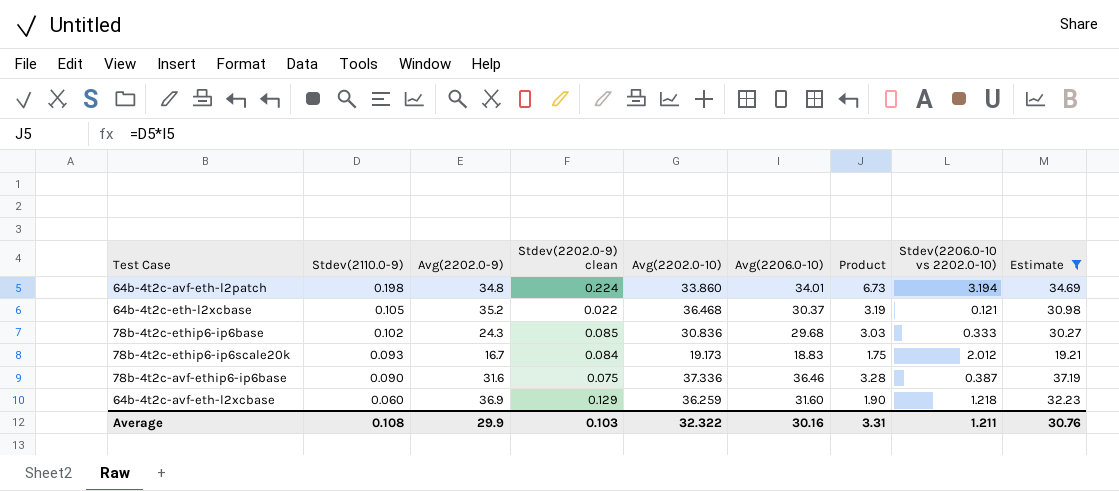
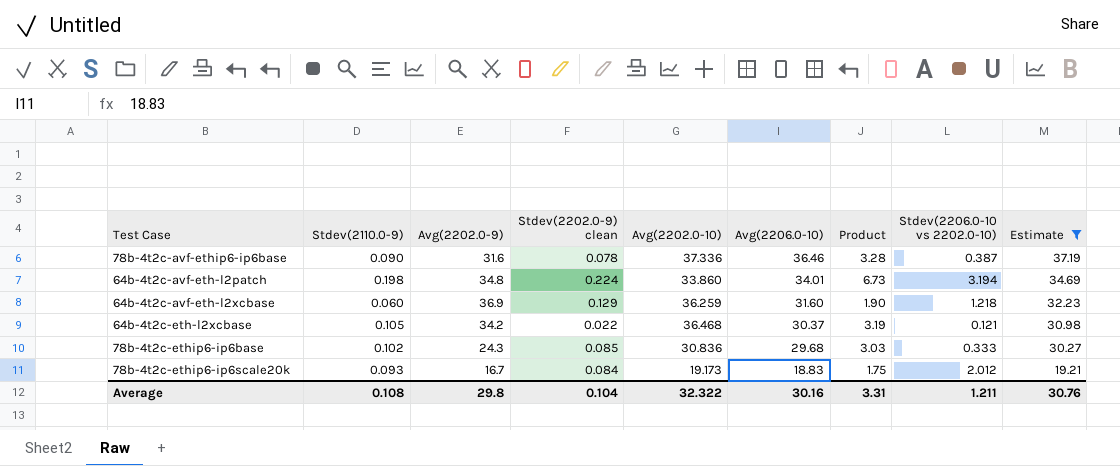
row order: Stdev(2110.0-9) descending -> Avg(2206.0-10) descending
78b-4t2c-avf-ethip6-ip6base | Stdev(2202.0-9) clean: 0.075 -> 0.078
64b-4t2c-eth-l2xcbase | Avg(2202.0-9): 35.2 -> 34.2
Average | Avg(2202.0-9): 29.9 -> 29.8
Average | Stdev(2202.0-9) clean: 0.103 -> 0.104

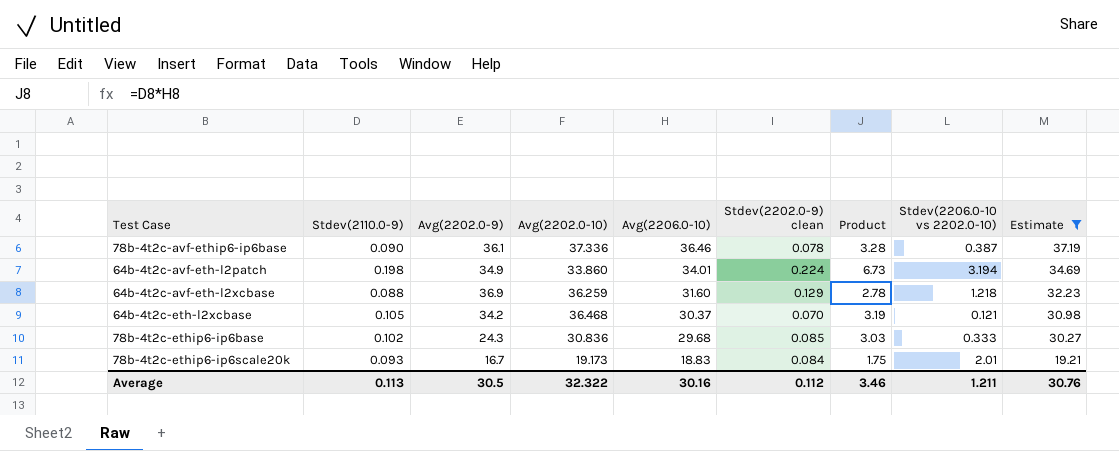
column Stdev(2202.0-9) clean | position: 4 -> 6
78b-4t2c-avf-ethip6-ip6base | Avg(2202.0-9): 31.6 -> 36.1
64b-4t2c-avf-eth-l2patch | Avg(2202.0-9): 34.8 -> 34.9
64b-4t2c-avf-eth-l2xcbase | Stdev(2110.0-9): 0.060 -> 0.088
64b-4t2c-avf-eth-l2xcbase | Product: 1.90 -> 2.78
64b-4t2c-eth-l2xcbase | Stdev(2202.0-9) clean: 0.022 -> 0.070
78b-4t2c-ethip6-ip6scale20k | Stdev(2206.0-10 vs 2202.0-10): 2.012 -> 2.01
Average | Stdev(2110.0-9): 0.108 -> 0.113
Average | Avg(2202.0-9): 29.8 -> 30.5
Average | Stdev(2202.0-9) clean: 0.104 -> 0.112
Average | Product: 3.31 -> 3.46

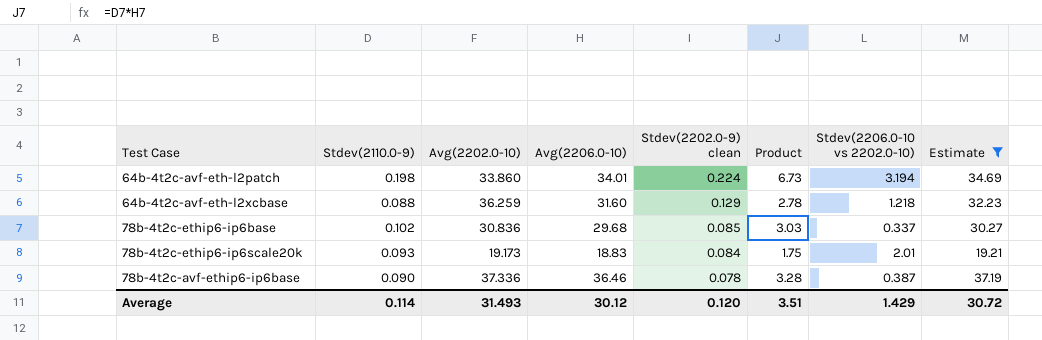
row order: Avg(2206.0-10) descending -> Stdev(2202.0-9) clean descending
column Avg(2202.0-9) | position: 3 -> none
row 64b-4t2c-eth-l2xcbase: 0.105 | 34.2 | 36.468 | 30.37 | 0.070 | 3.19 | 0.121 | 30.98 -> none
78b-4t2c-ethip6-ip6base | Stdev(2206.0-10 vs 2202.0-10): 0.333 -> 0.337
Average | Stdev(2110.0-9): 0.113 -> 0.114
Average | Avg(2202.0-10): 32.322 -> 31.493
Average | Avg(2206.0-10): 30.16 -> 30.12
Average | Stdev(2202.0-9) clean: 0.112 -> 0.120
Average | Product: 3.46 -> 3.51
Average | Stdev(2206.0-10 vs 2202.0-10): 1.211 -> 1.429
Average | Estimate: 30.76 -> 30.72

